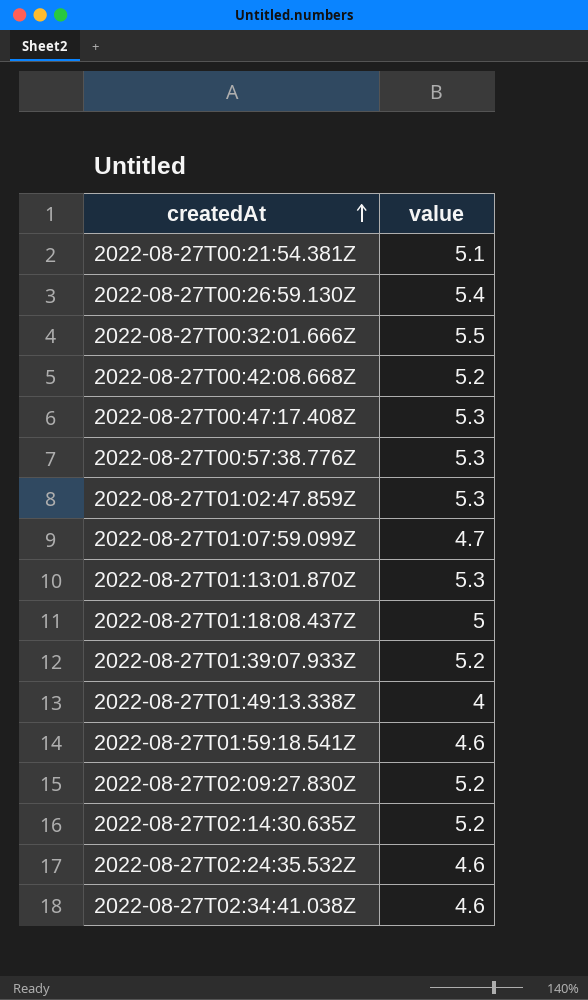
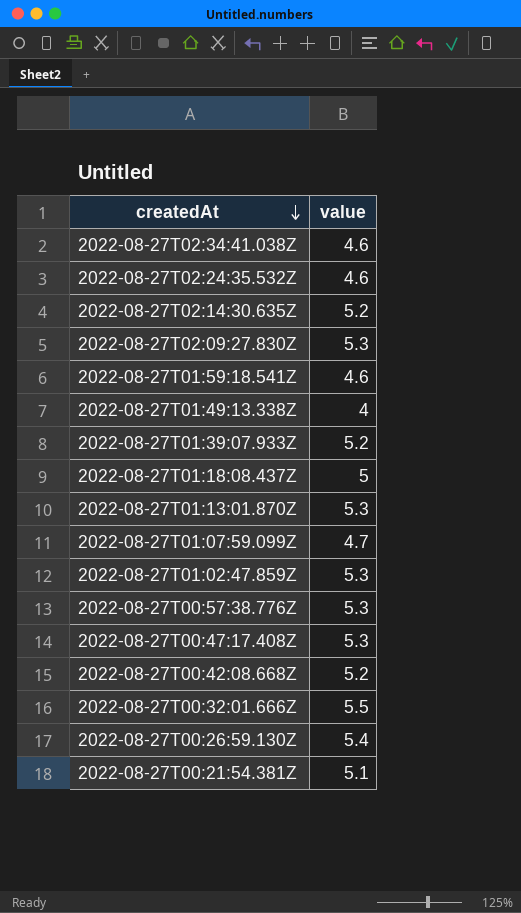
row order: createdAt ascending -> createdAt descending
2022-08-27T02:09:27.830Z | value: 5.2 -> 5.3

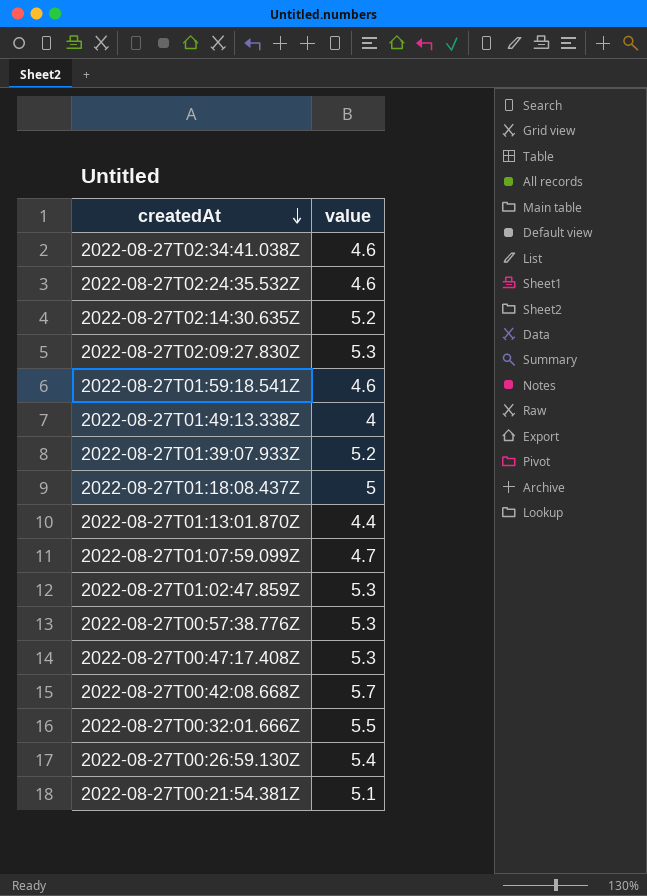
2022-08-27T01:13:01.870Z | value: 5.3 -> 4.4
2022-08-27T00:42:08.668Z | value: 5.2 -> 5.7

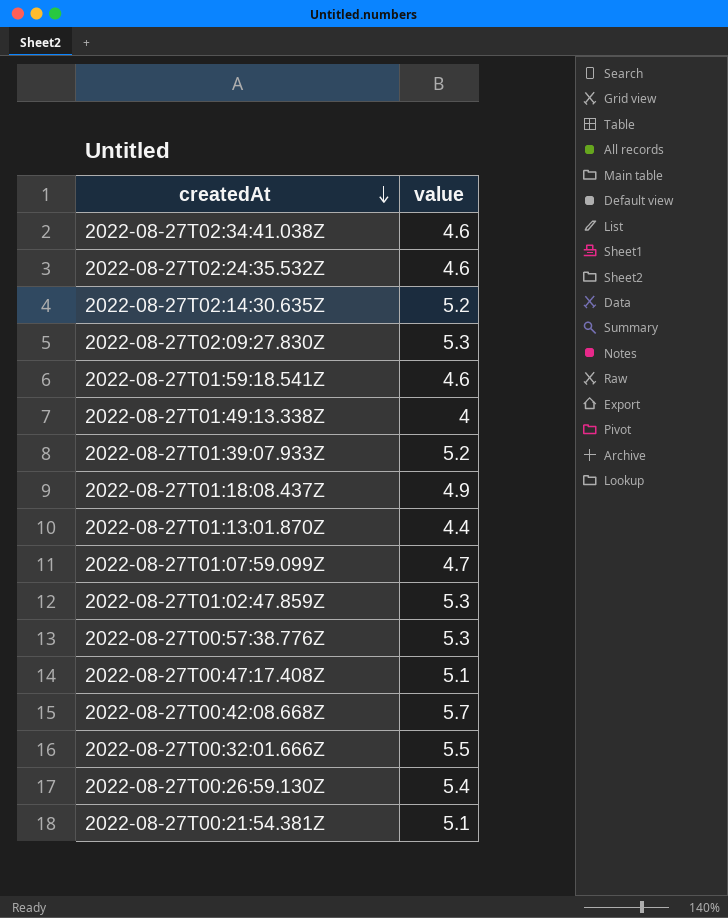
2022-08-27T01:18:08.437Z | value: 5 -> 4.9
2022-08-27T00:47:17.408Z | value: 5.3 -> 5.1

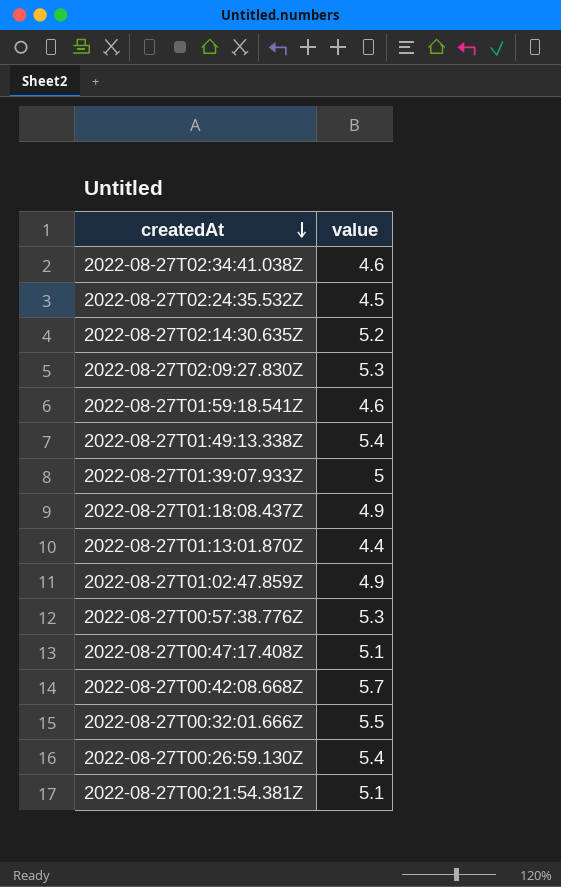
row 2022-08-27T01:07:59.099Z: 4.7 -> none
2022-08-27T02:24:35.532Z | value: 4.6 -> 4.5
2022-08-27T01:49:13.338Z | value: 4 -> 5.4
2022-08-27T01:39:07.933Z | value: 5.2 -> 5
2022-08-27T01:02:47.859Z | value: 5.3 -> 4.9

